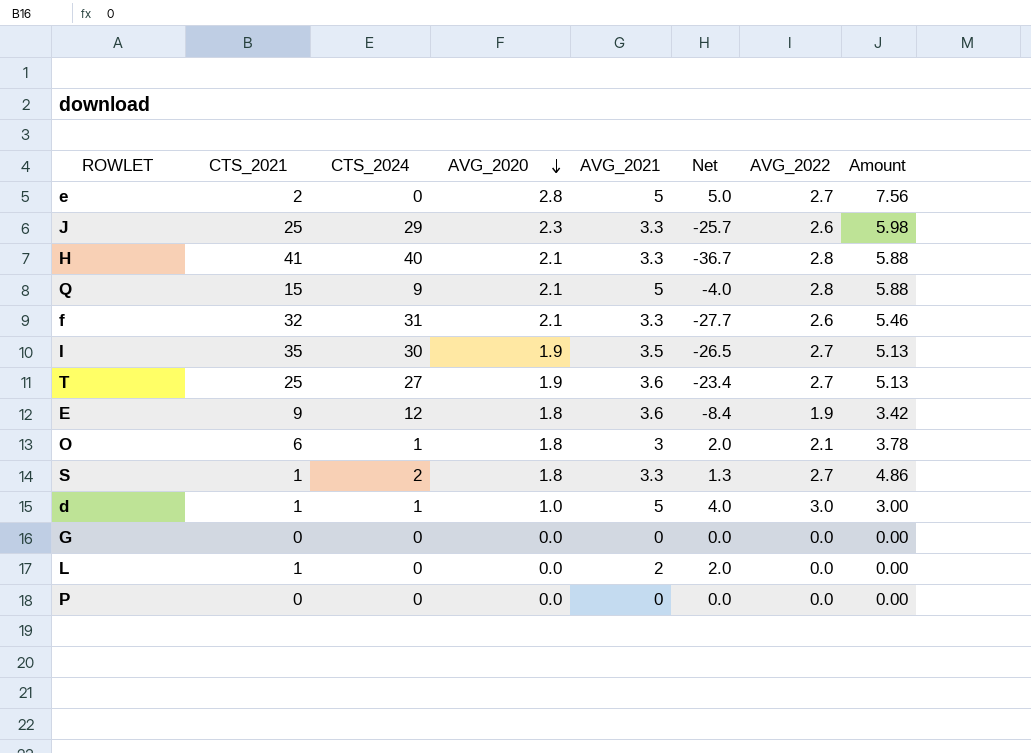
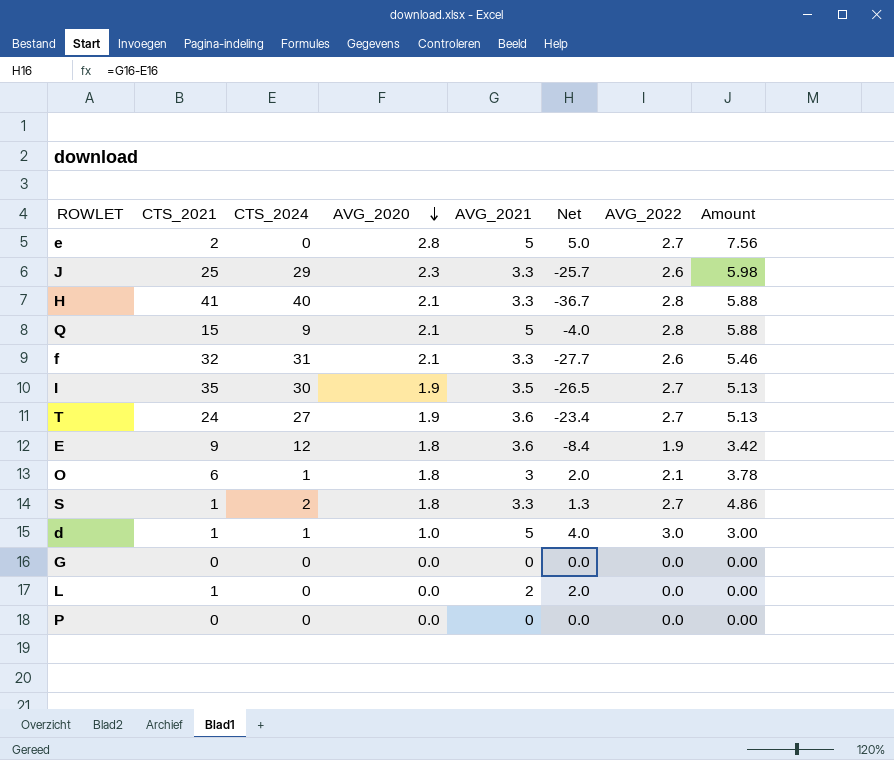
T | CTS_2021: 25 -> 24

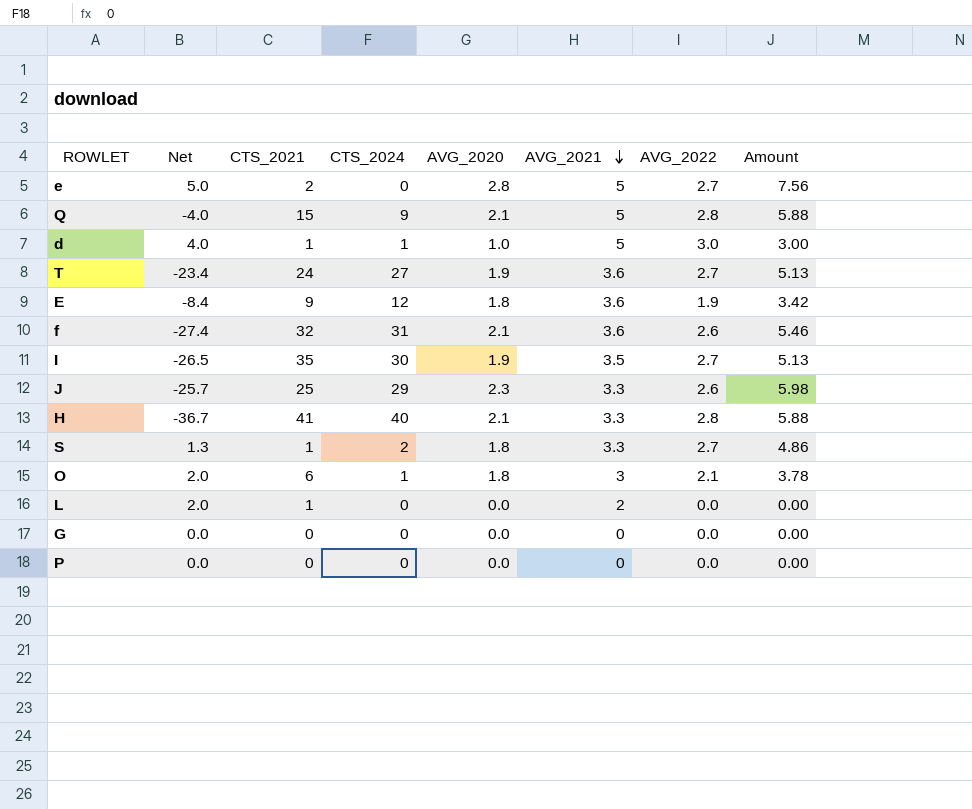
row order: AVG_2020 descending -> AVG_2021 descending
column Net | position: 6 -> 2
f | Net: -27.7 -> -27.4
f | AVG_2021: 3.3 -> 3.6

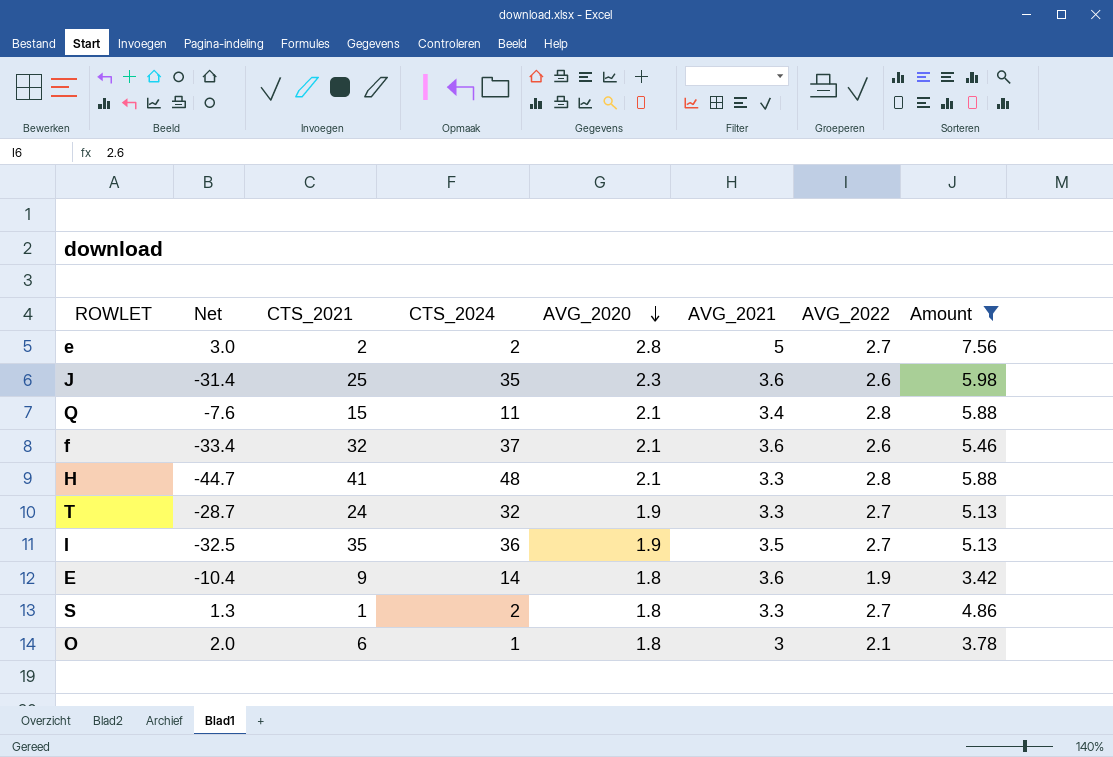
filter: none -> Amount >= 3.42
row order: AVG_2021 descending -> AVG_2020 descending
e | Net: 5.0 -> 3.0
e | CTS_2024: 0 -> 2
J | Net: -25.7 -> -31.4
J | CTS_2024: 29 -> 35
J | AVG_2021: 3.3 -> 3.6
Q | Net: -4.0 -> -7.6
Q | CTS_2024: 9 -> 11
Q | AVG_2021: 5 -> 3.4
f | Net: -27.4 -> -33.4
f | CTS_2024: 31 -> 37
H | Net: -36.7 -> -44.7
H | CTS_2024: 40 -> 48
T | Net: -23.4 -> -28.7
T | CTS_2024: 27 -> 32
T | AVG_2021: 3.6 -> 3.3
I | Net: -26.5 -> -32.5
I | CTS_2024: 30 -> 36
E | Net: -8.4 -> -10.4
E | CTS_2024: 12 -> 14

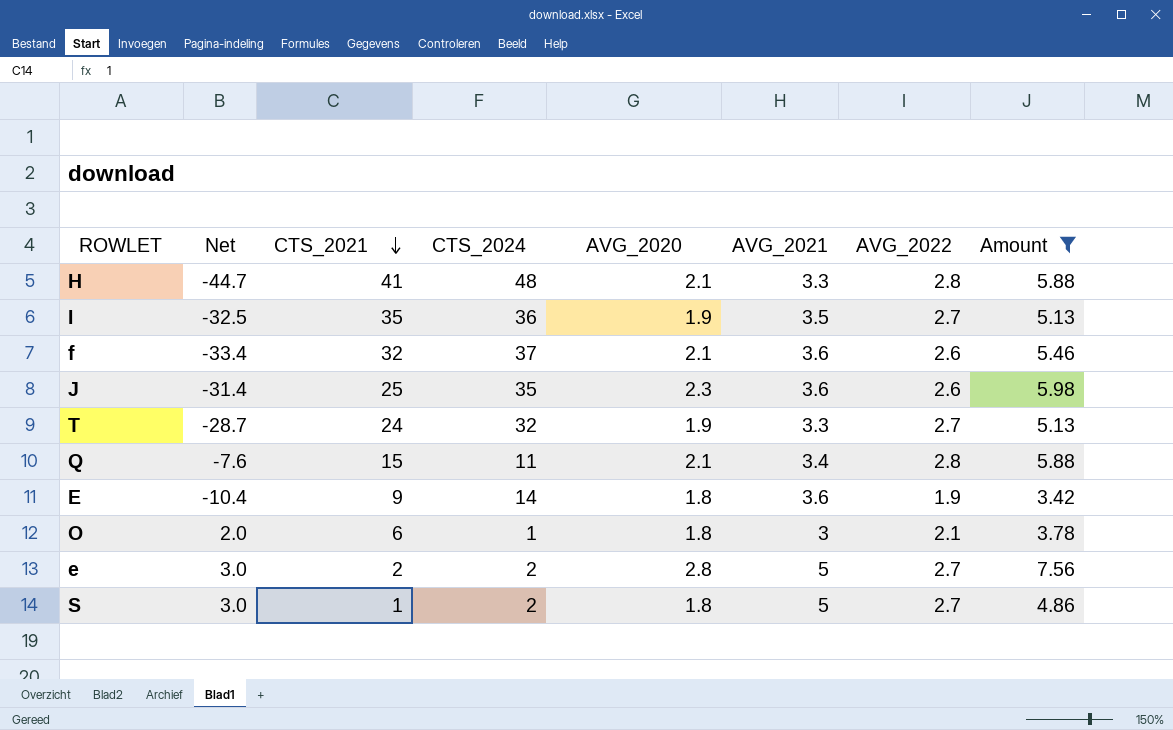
row order: AVG_2020 descending -> CTS_2021 descending
S | Net: 1.3 -> 3.0
S | AVG_2021: 3.3 -> 5

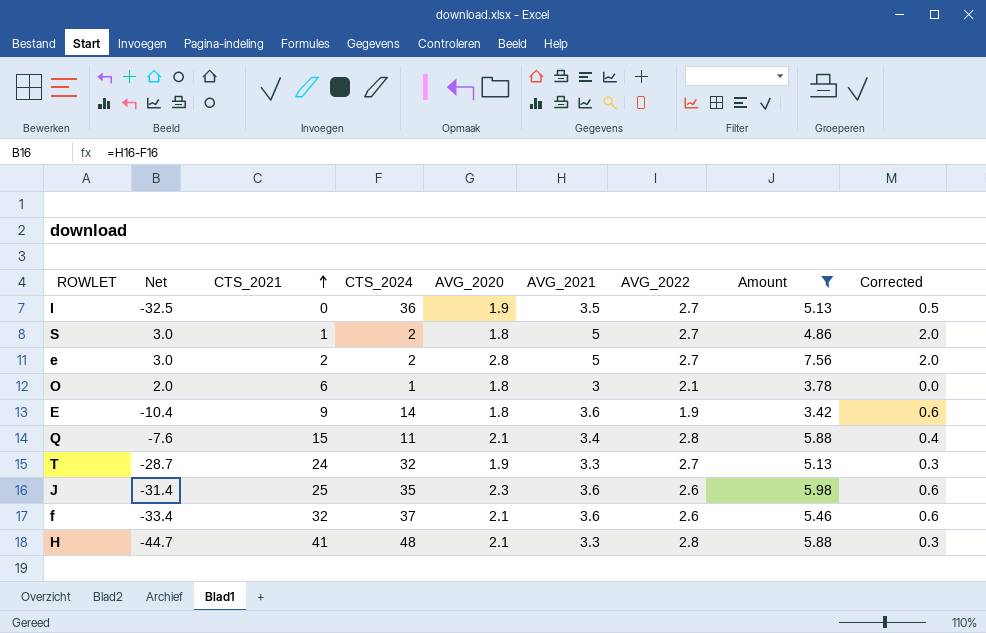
row order: CTS_2021 descending -> CTS_2021 ascending
column Corrected | formula: none -> [AVG_2021] - 3
I | CTS_2021: 35 -> 0

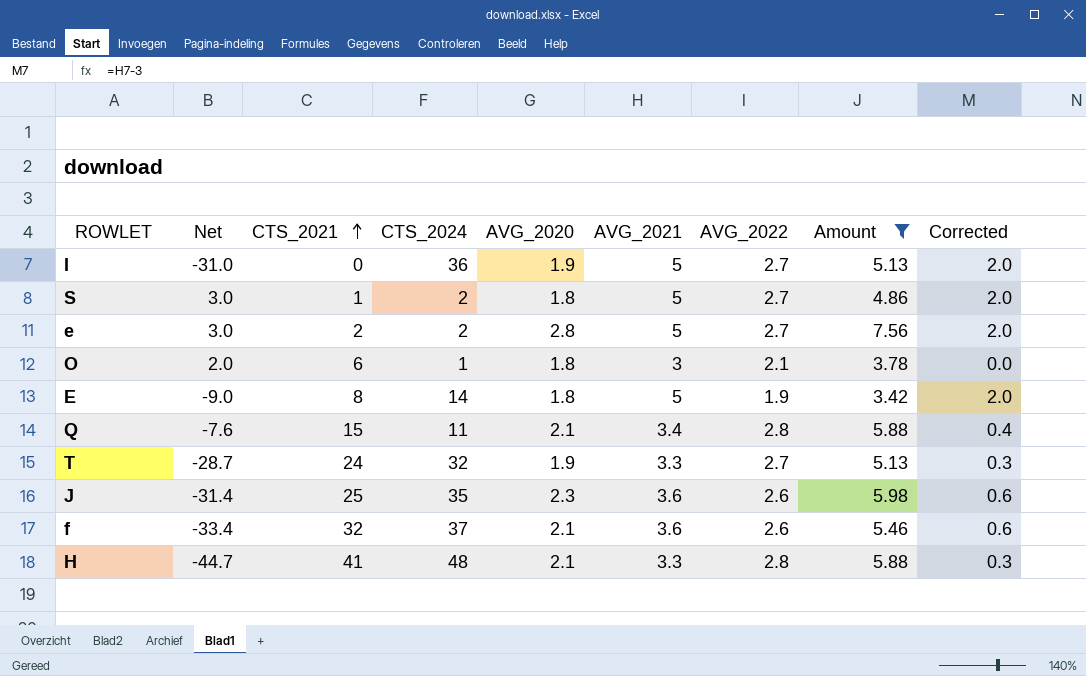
I | Net: -32.5 -> -31.0
I | AVG_2021: 3.5 -> 5
I | Corrected: 0.5 -> 2.0
E | Net: -10.4 -> -9.0
E | CTS_2021: 9 -> 8
E | AVG_2021: 3.6 -> 5
E | Corrected: 0.6 -> 2.0

